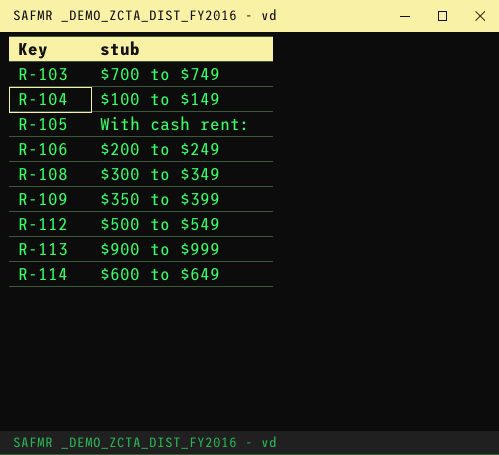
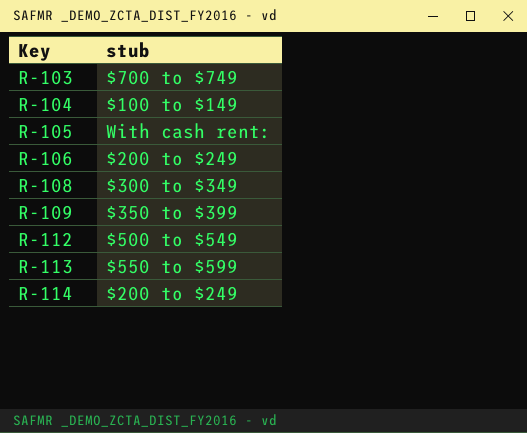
R-113 | stub: $900 to $999 -> $550 to $599
R-114 | stub: $600 to $649 -> $200 to $249

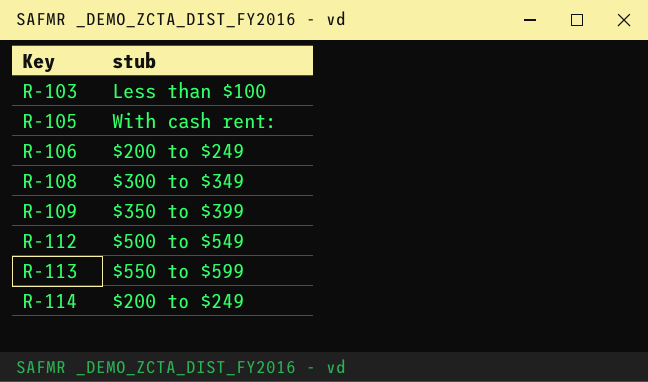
row R-104: $100 to $149 -> none
R-103 | stub: $700 to $749 -> Less than $100

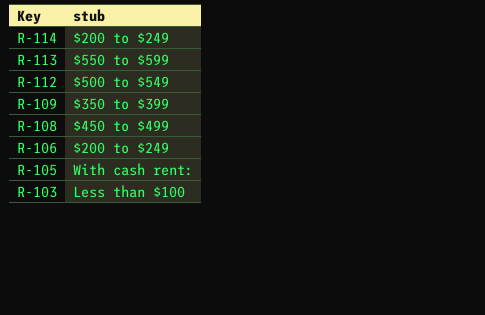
row order: Key ascending -> Key descending
R-108 | stub: $300 to $349 -> $450 to $499

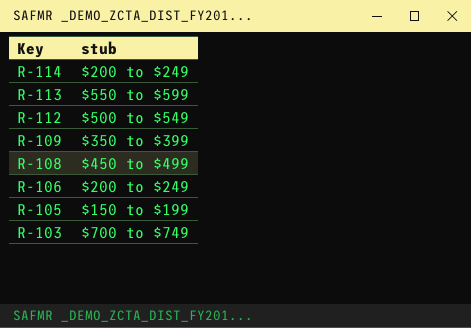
R-105 | stub: With cash rent: -> $150 to $199
R-103 | stub: Less than $100 -> $700 to $749

